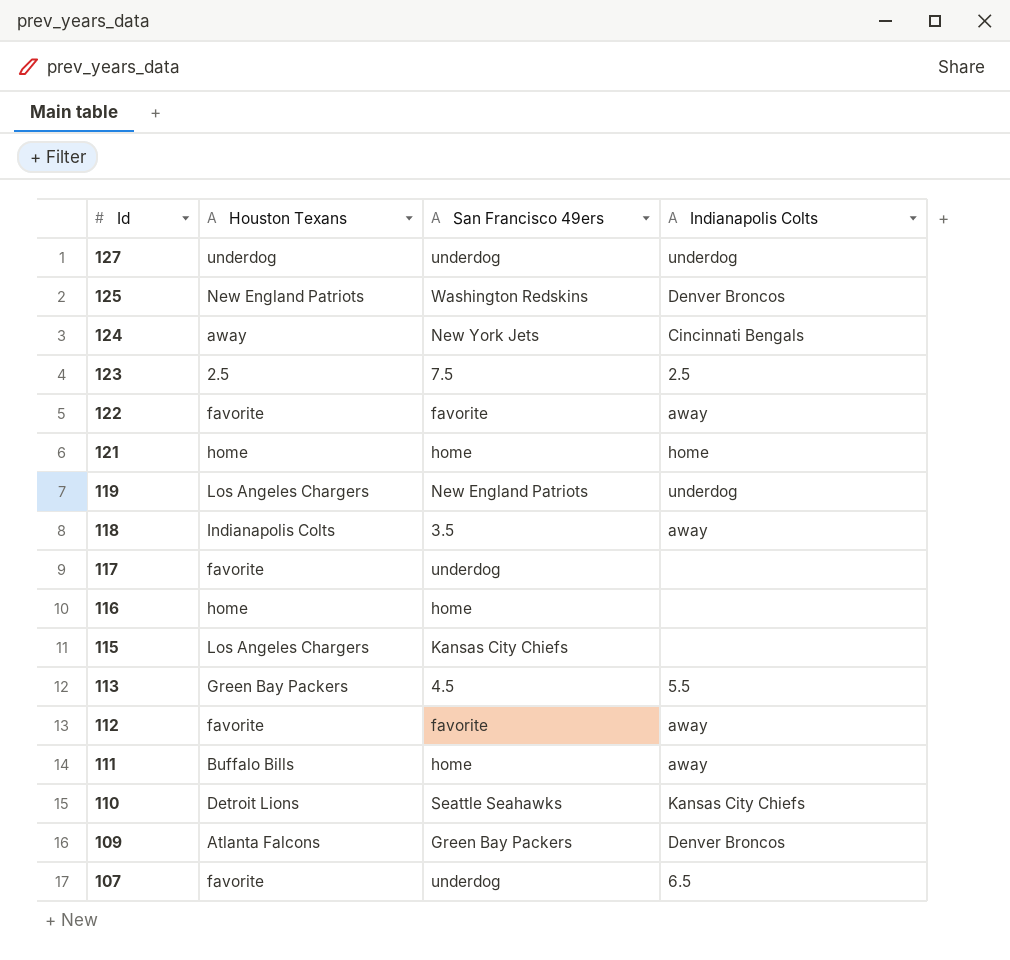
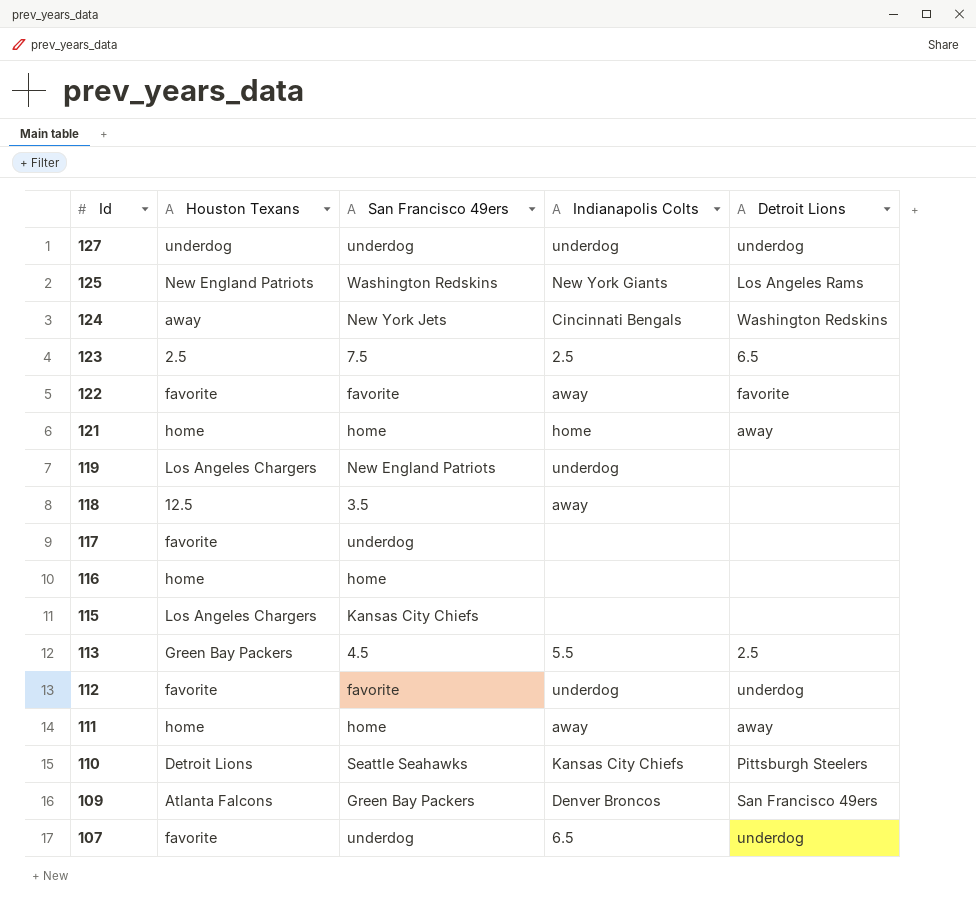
column Detroit Lions | position: none -> 5
125 | Indianapolis Colts: Denver Broncos -> New York Giants
118 | Houston Texans: Indianapolis Colts -> 12.5
112 | Indianapolis Colts: away -> underdog
111 | Houston Texans: Buffalo Bills -> home

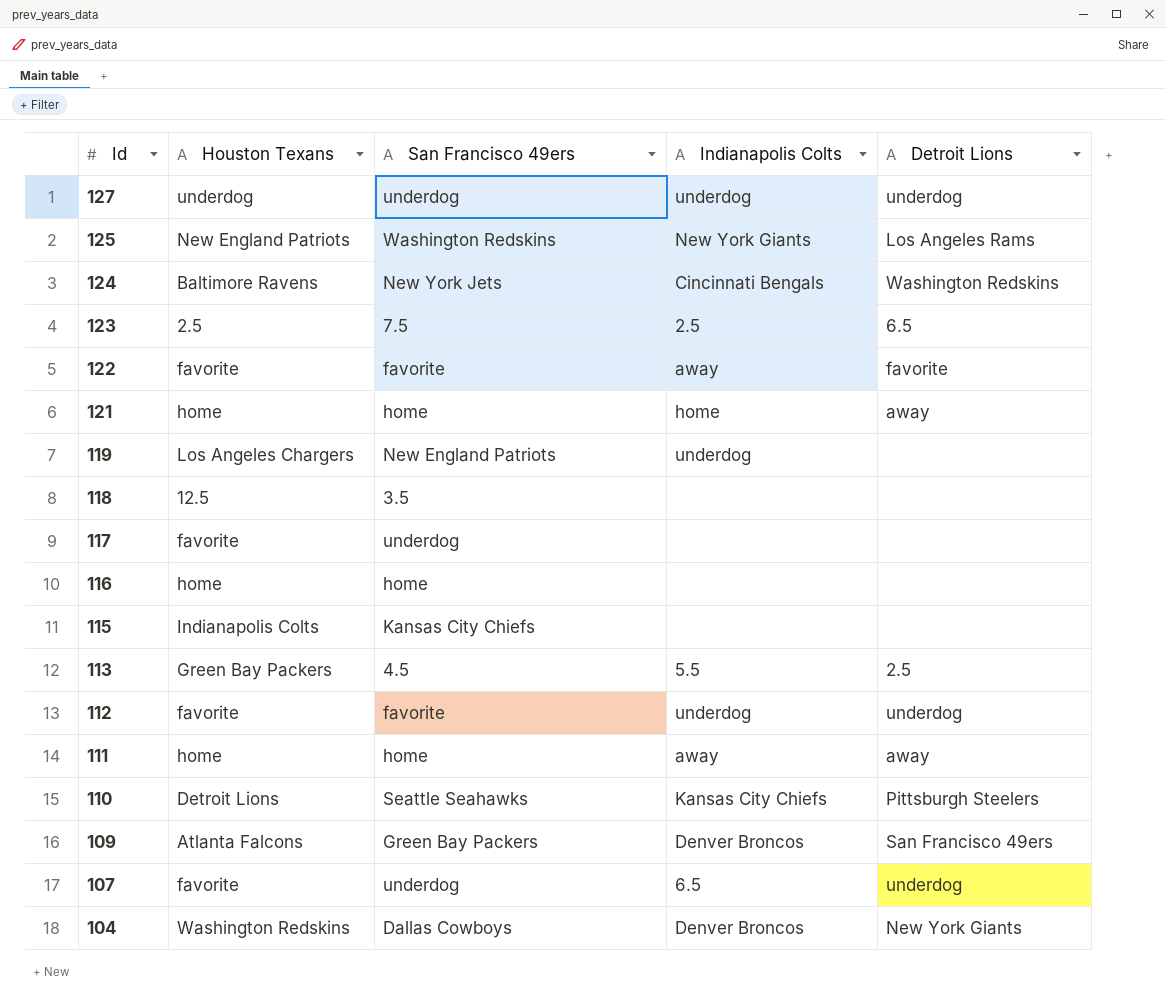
124 | Houston Texans: away -> Baltimore Ravens
118 | Indianapolis Colts: away -> none
115 | Houston Texans: Los Angeles Chargers -> Indianapolis Colts
row 104: none -> Washington Redskins | Dallas Cowboys | Denver Broncos | New York Giants

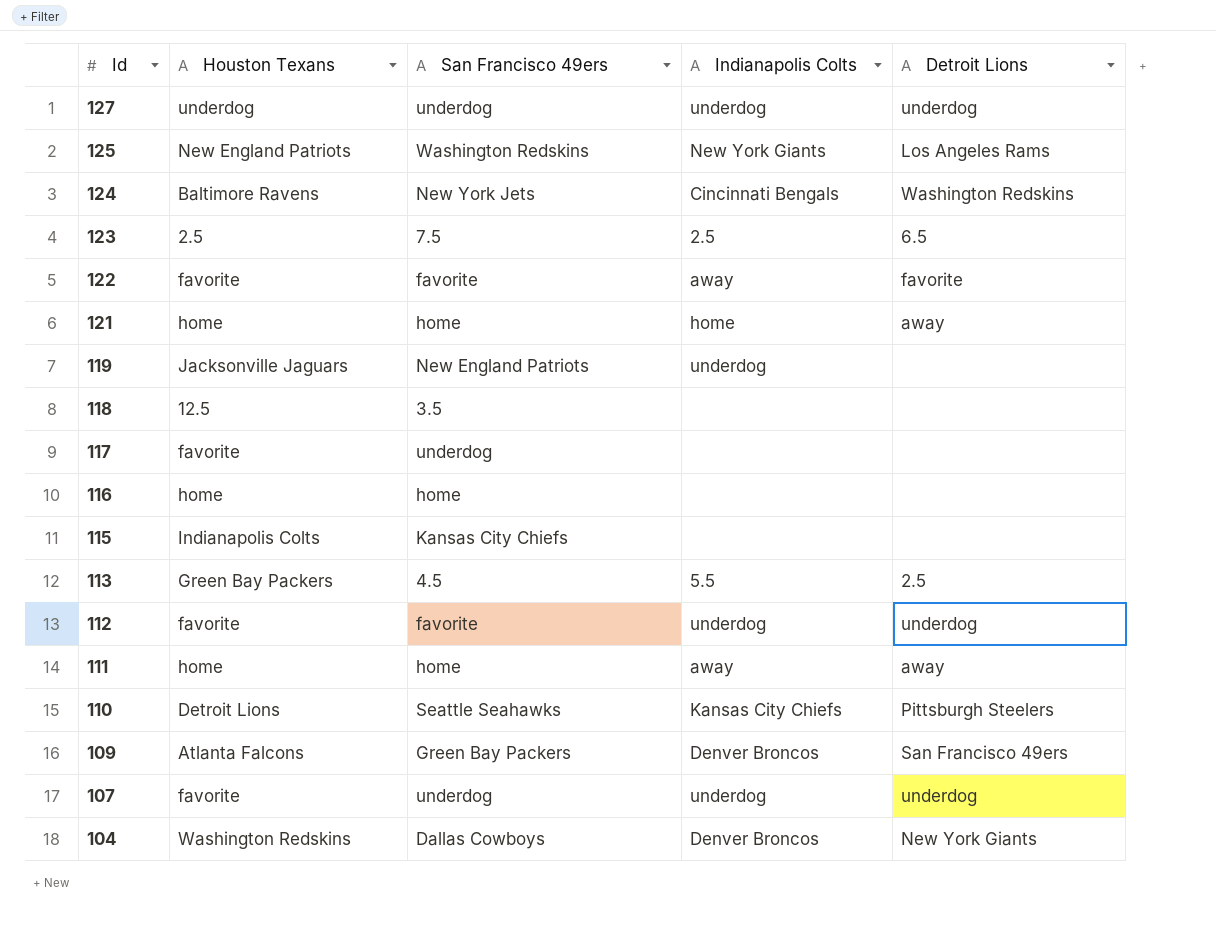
119 | Houston Texans: Los Angeles Chargers -> Jacksonville Jaguars
107 | Indianapolis Colts: 6.5 -> underdog

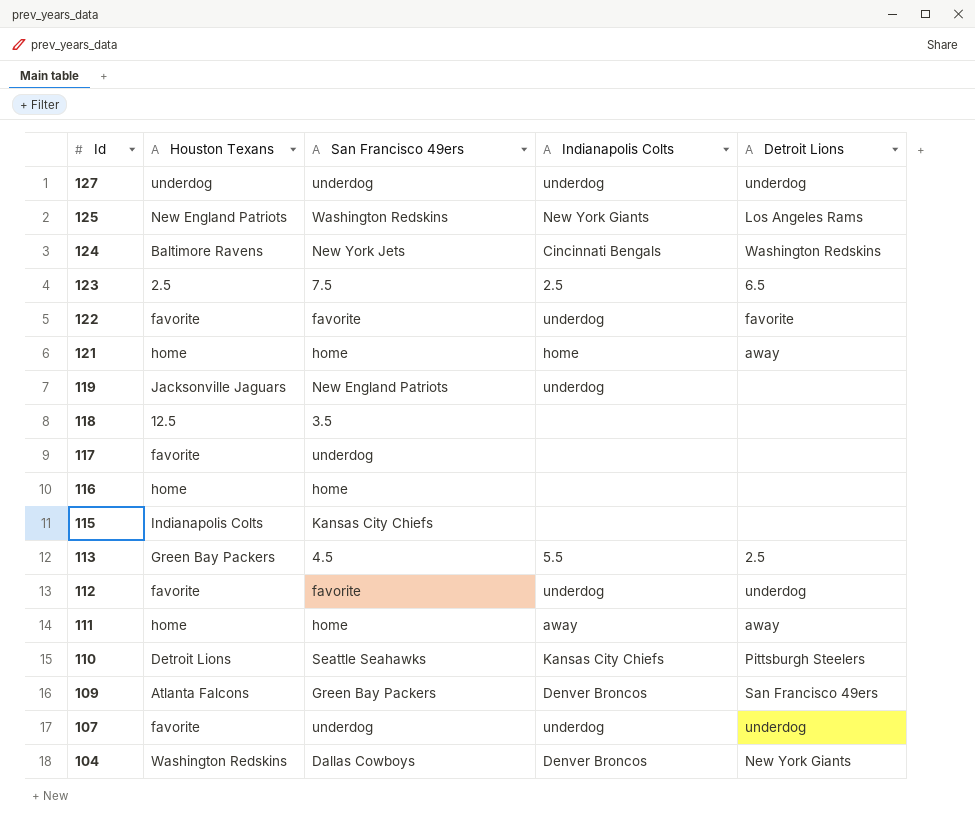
122 | Indianapolis Colts: away -> underdog

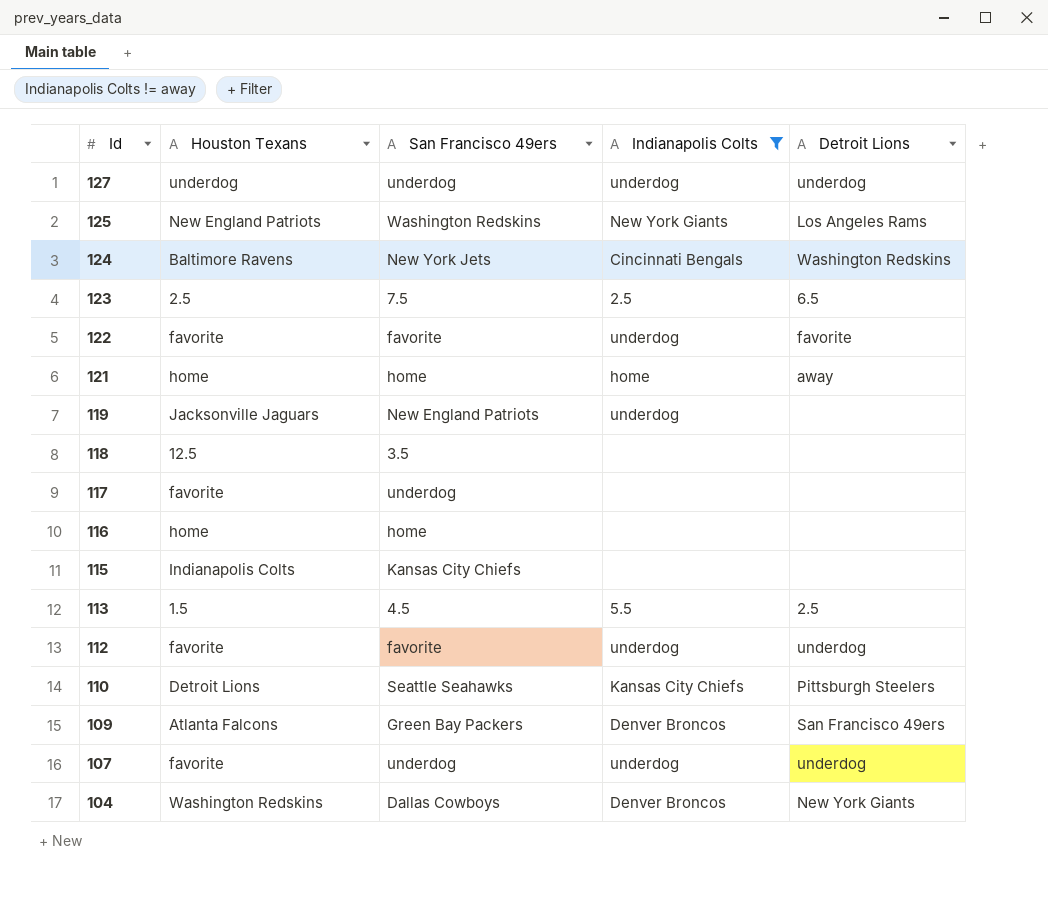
filter: none -> Indianapolis Colts != away
113 | Houston Texans: Green Bay Packers -> 1.5

